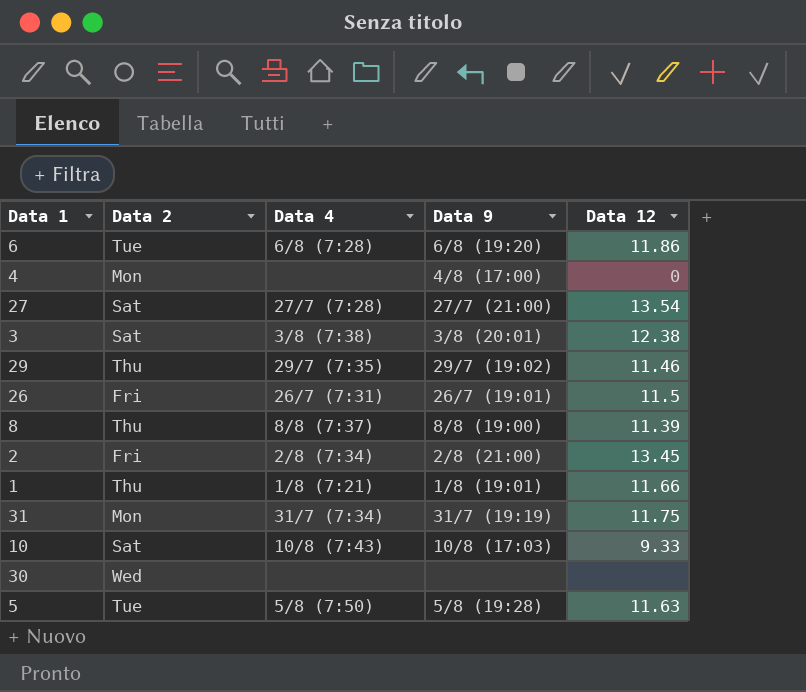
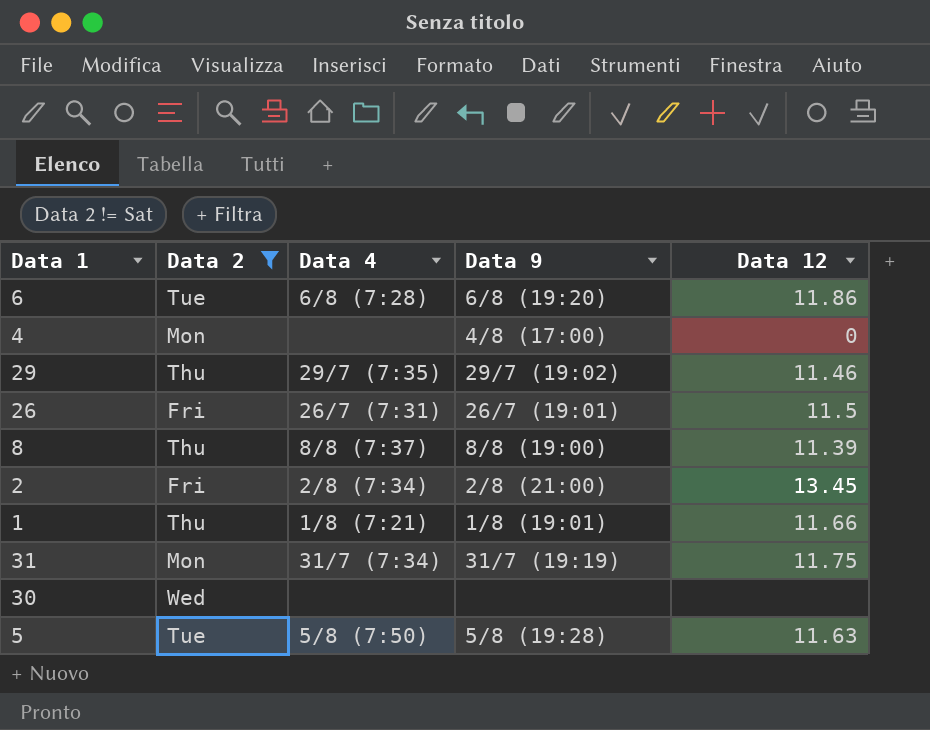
filter: none -> Data 2 != Sat

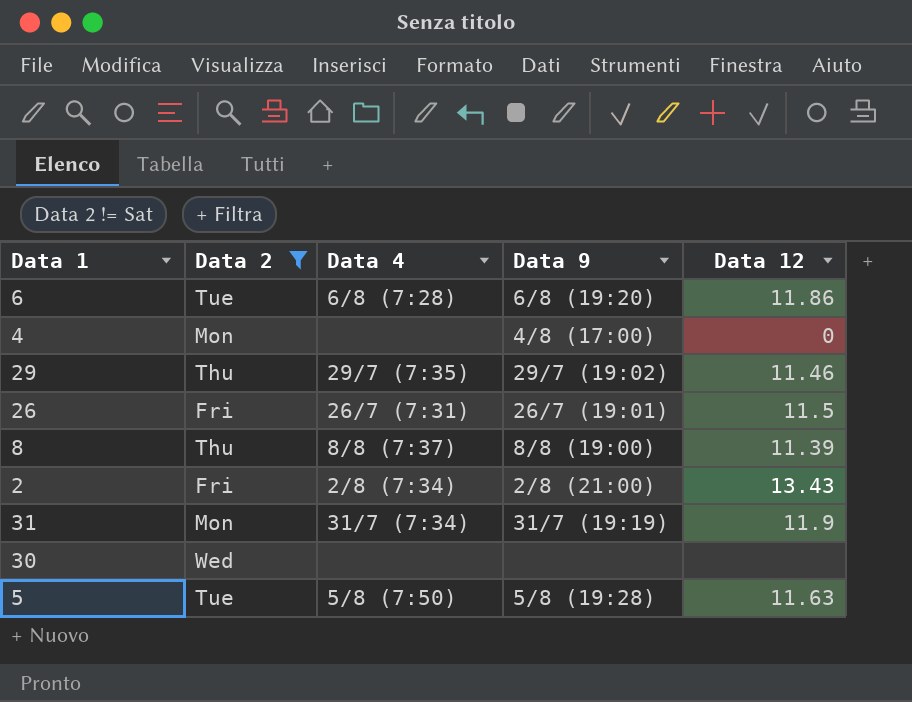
row 1: Thu | 1/8 (7:21) | 1/8 (19:01) | 11.66 -> none
2 | Data 12: 13.45 -> 13.43
31 | Data 12: 11.75 -> 11.9

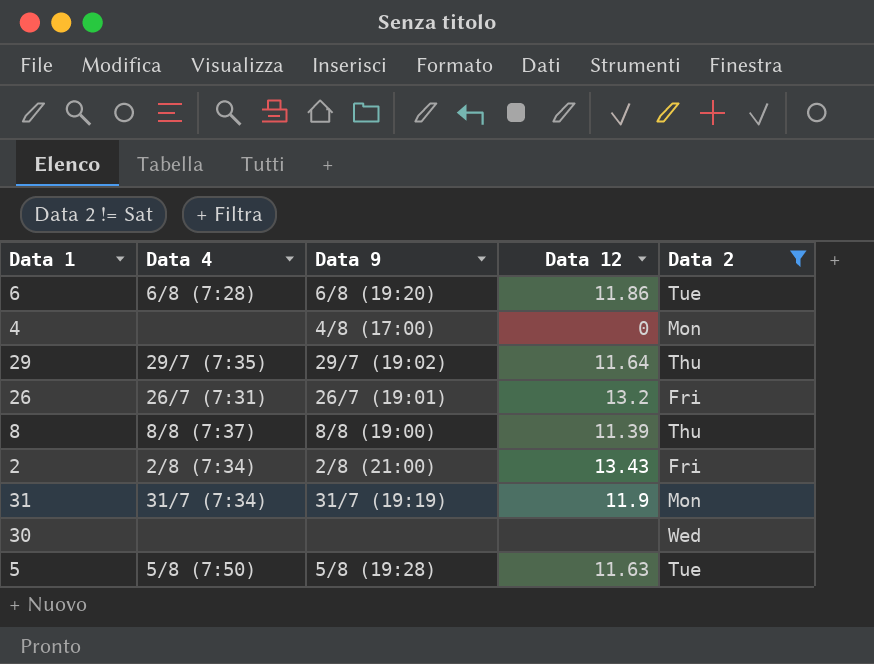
column Data 2 | position: 2 -> 5
29 | Data 12: 11.46 -> 11.64
26 | Data 12: 11.5 -> 13.2

